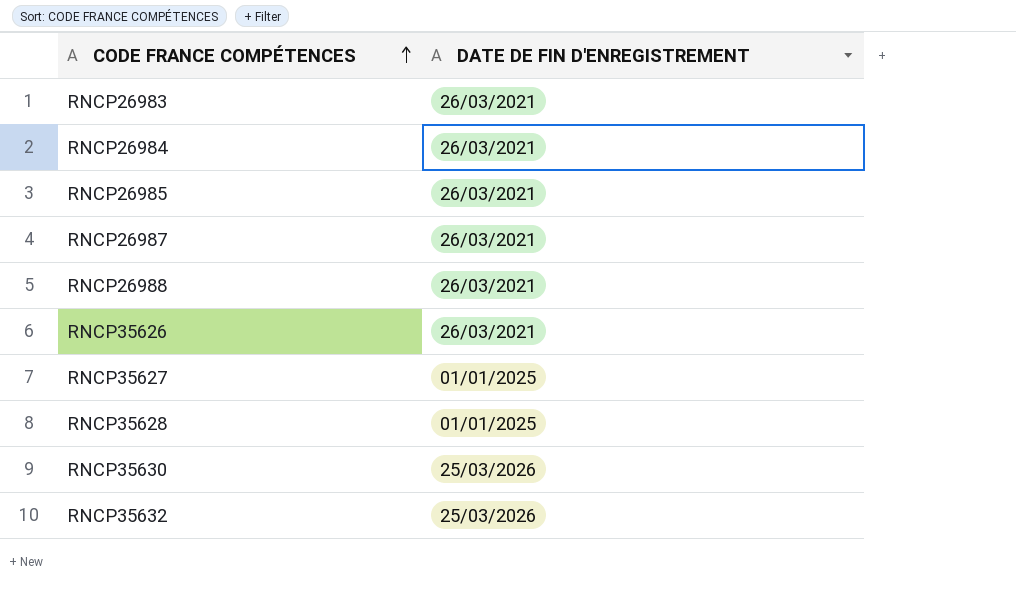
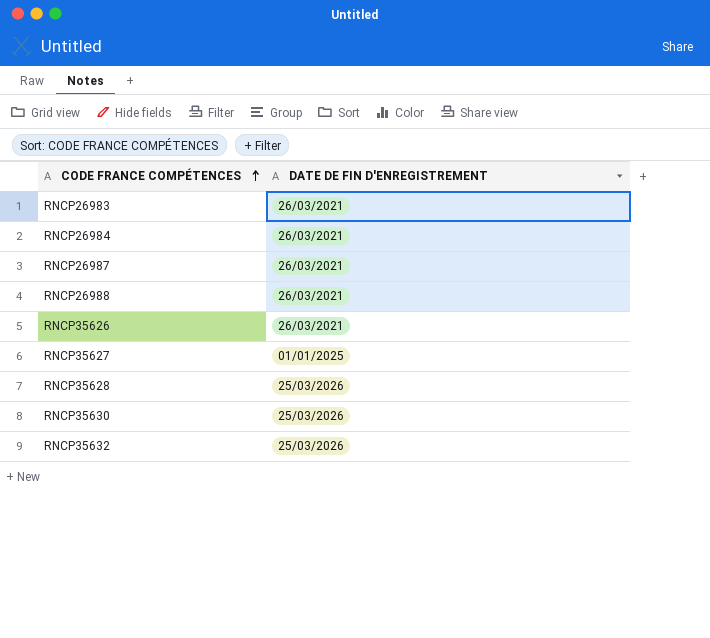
row RNCP26985: 26/03/2021 -> none
RNCP35628 | DATE DE FIN D'ENREGISTREMENT: 01/01/2025 -> 25/03/2026

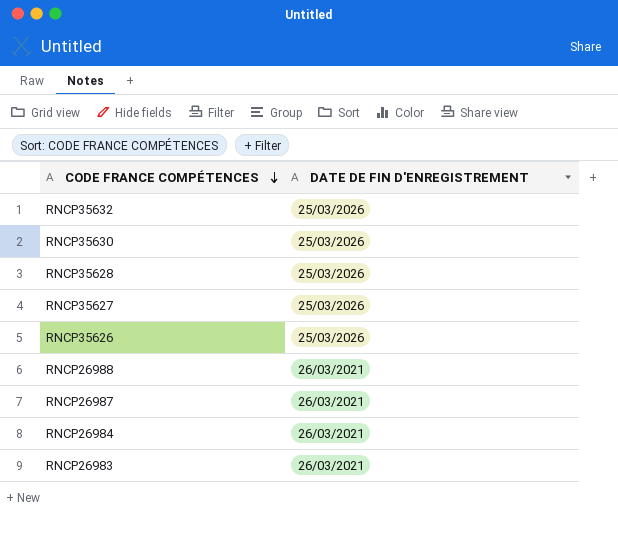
row order: CODE FRANCE COMPÉTENCES ascending -> CODE FRANCE COMPÉTENCES descending
RNCP35627 | DATE DE FIN D'ENREGISTREMENT: 01/01/2025 -> 25/03/2026
RNCP35626 | DATE DE FIN D'ENREGISTREMENT: 26/03/2021 -> 25/03/2026

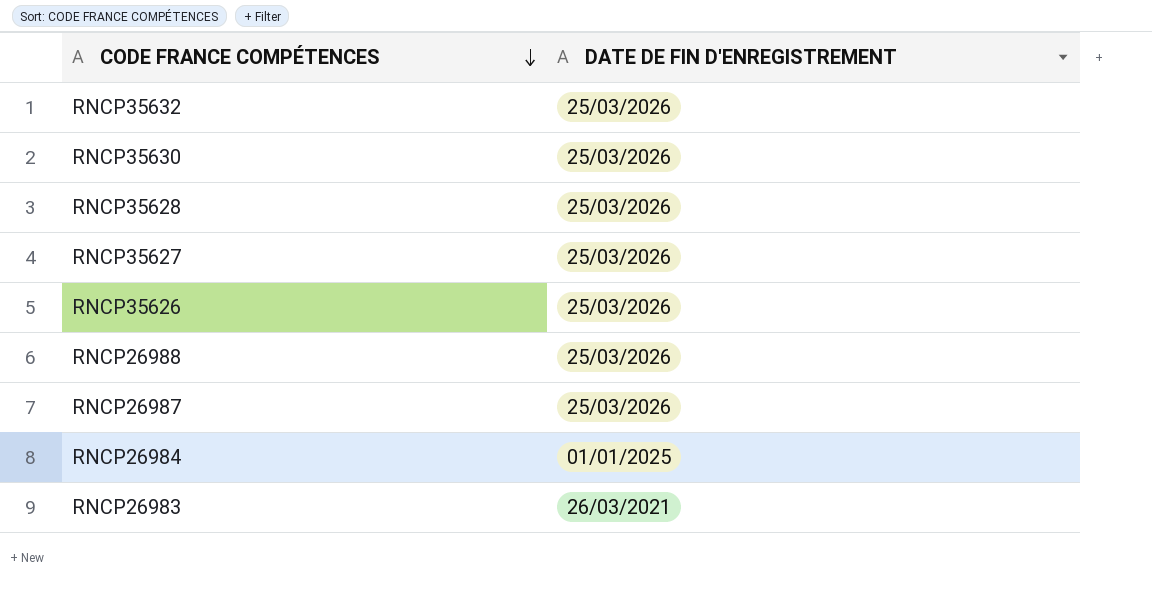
RNCP26988 | DATE DE FIN D'ENREGISTREMENT: 26/03/2021 -> 25/03/2026
RNCP26987 | DATE DE FIN D'ENREGISTREMENT: 26/03/2021 -> 25/03/2026
RNCP26984 | DATE DE FIN D'ENREGISTREMENT: 26/03/2021 -> 01/01/2025

